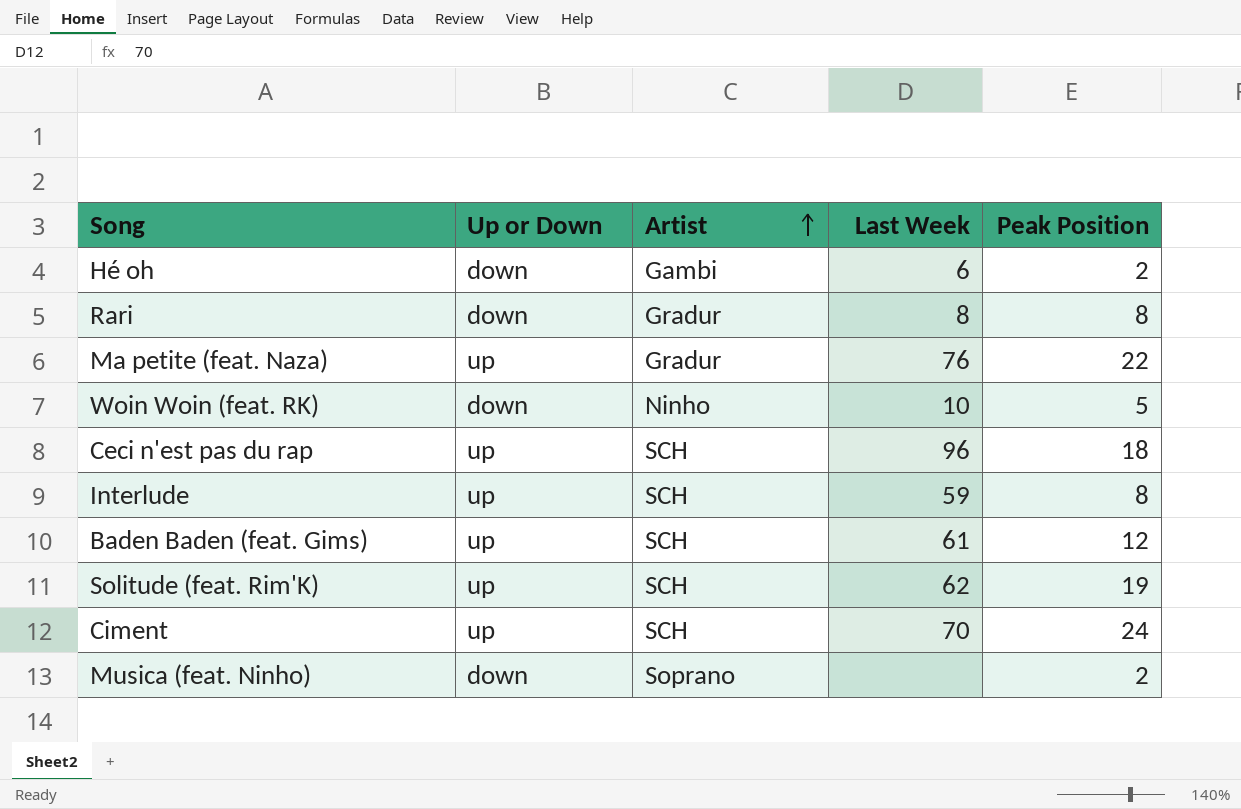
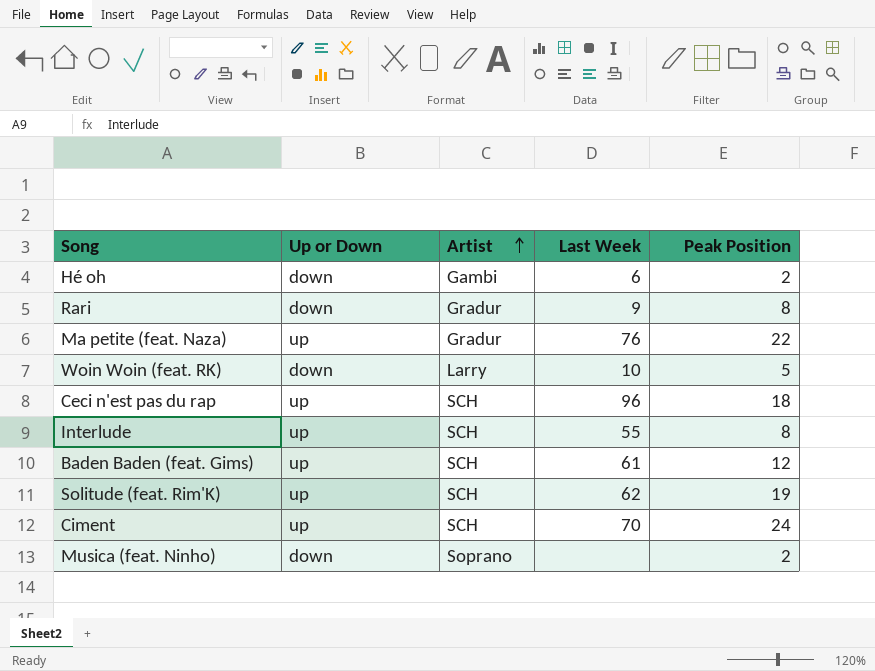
Rari | Last Week: 8 -> 9
Woin Woin (feat. RK) | Artist: Ninho -> Larry
Interlude | Last Week: 59 -> 55

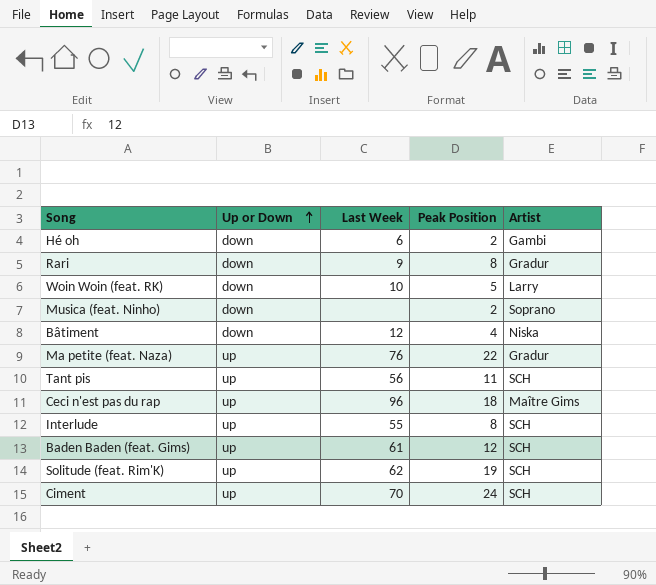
row order: Artist ascending -> Up or Down ascending
column Artist | position: 3 -> 5
row Bâtiment: none -> down | 12 | 4 | Niska
row Tant pis: none -> up | 56 | 11 | SCH
Ceci n'est pas du rap | Artist: SCH -> Maître Gims

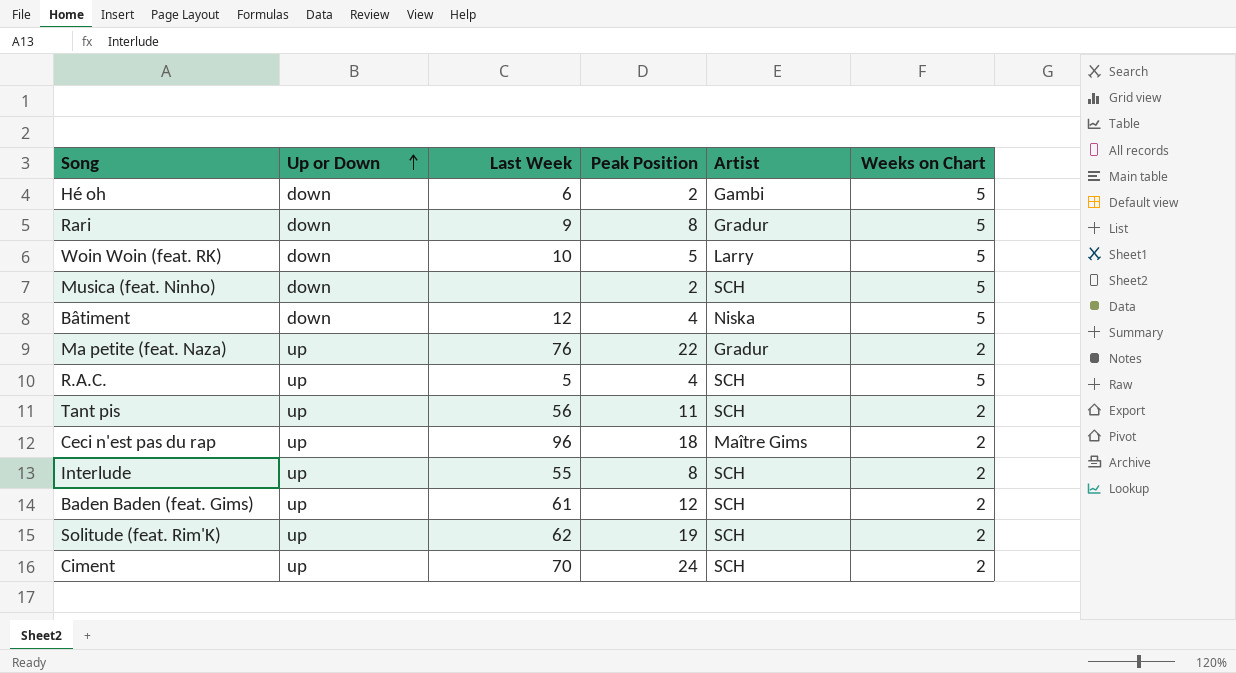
column Weeks on Chart | position: none -> 6
Musica (feat. Ninho) | Artist: Soprano -> SCH
row R.A.C.: none -> up | 5 | 4 | SCH | 5

